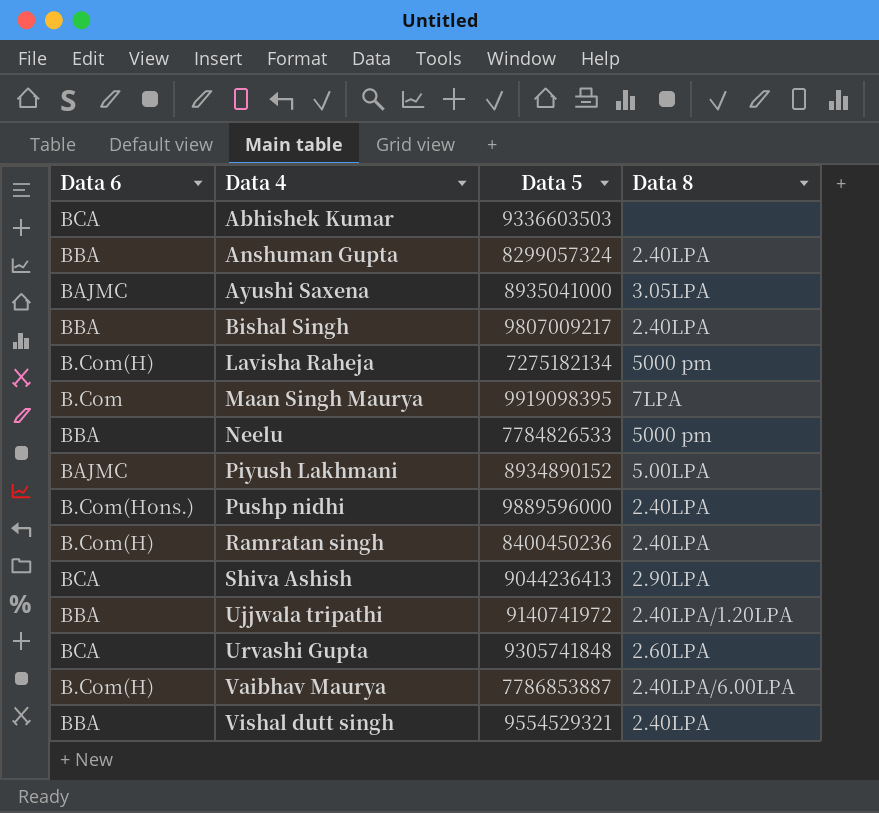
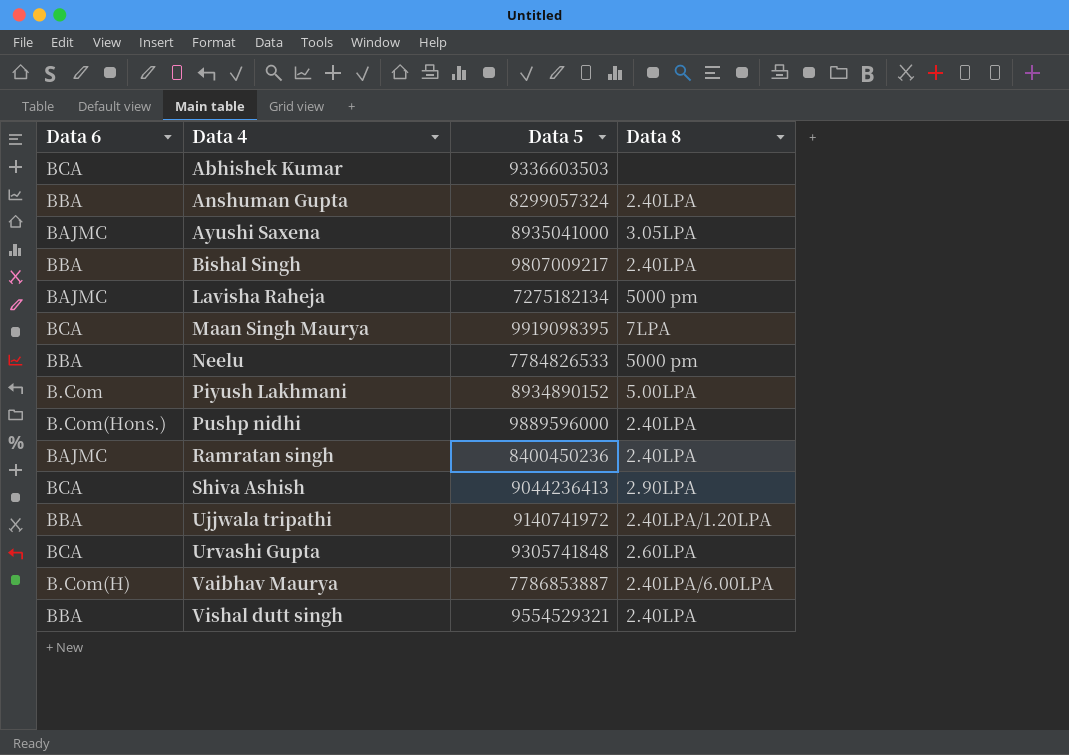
Lavisha Raheja | Data 6: B.Com(H) -> BAJMC
Maan Singh Maurya | Data 6: B.Com -> BCA
Piyush Lakhmani | Data 6: BAJMC -> B.Com
Ramratan singh | Data 6: B.Com(H) -> BAJMC

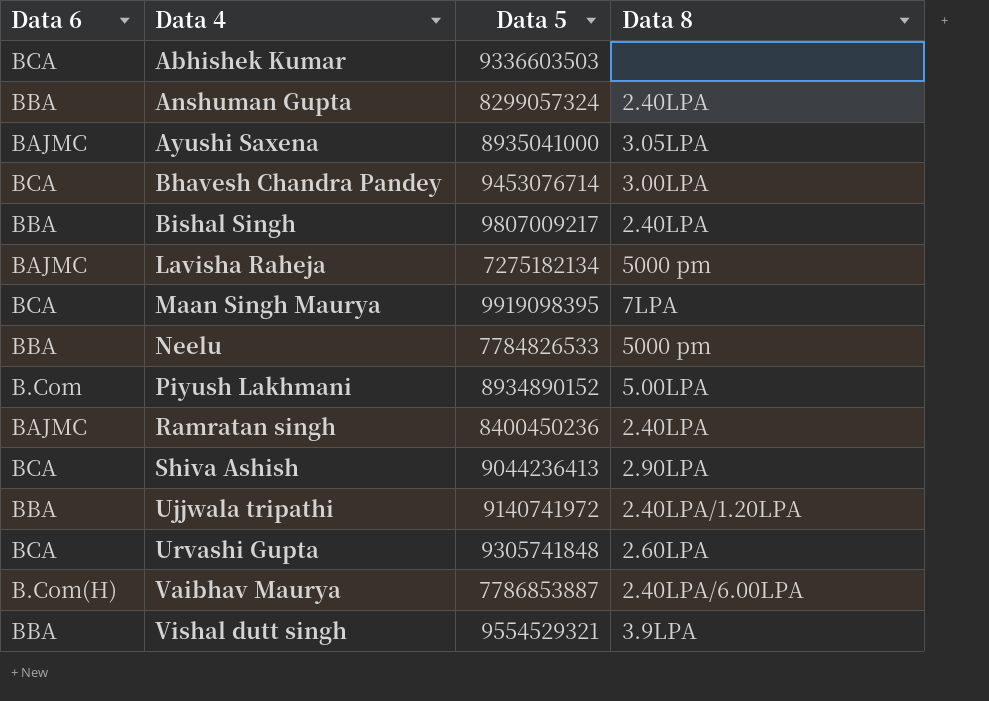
row Pushp nidhi: B.Com(Hons.) | 9889596000 | 2.40LPA -> none
row Bhavesh Chandra Pandey: none -> BCA | 9453076714 | 3.00LPA
Vishal dutt singh | Data 8: 2.40LPA -> 3.9LPA

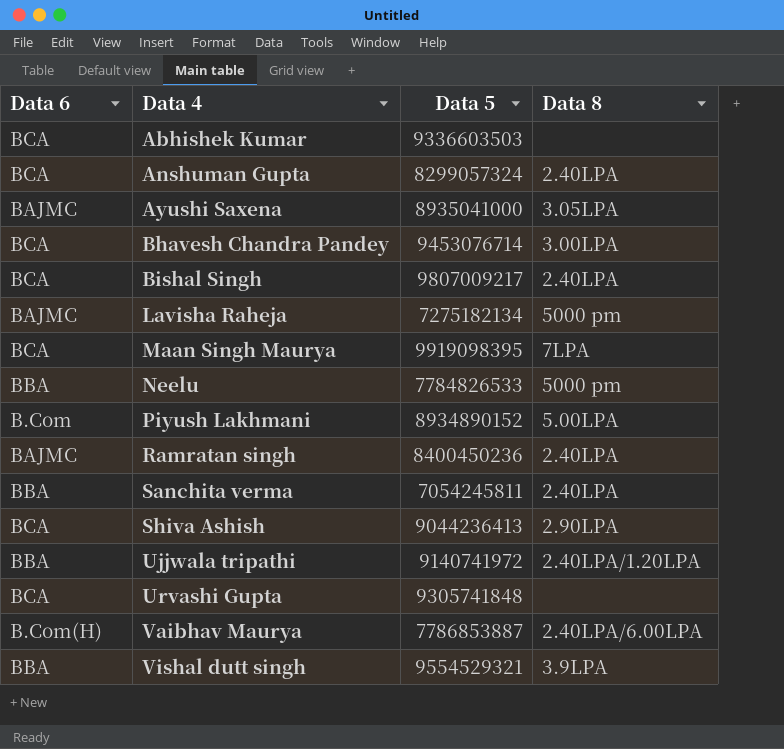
Anshuman Gupta | Data 6: BBA -> BCA
Bishal Singh | Data 6: BBA -> BCA
row Sanchita verma: none -> BBA | 7054245811 | 2.40LPA
Urvashi Gupta | Data 8: 2.60LPA -> none

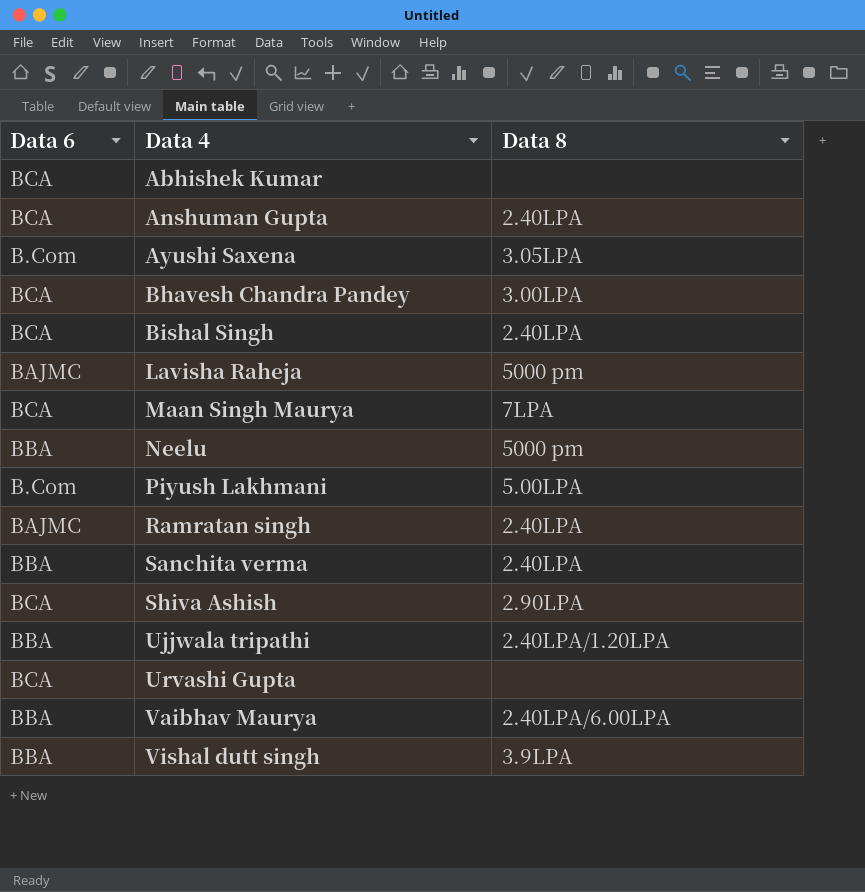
column Data 5 | position: 3 -> none
Ayushi Saxena | Data 6: BAJMC -> B.Com
Vaibhav Maurya | Data 6: B.Com(H) -> BBA

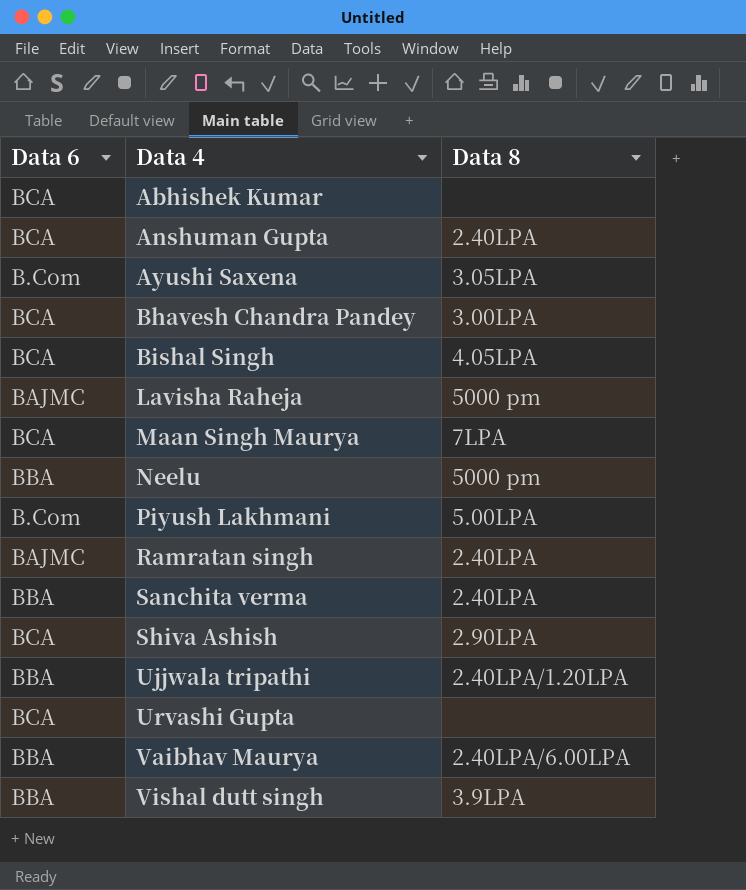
Bishal Singh | Data 8: 2.40LPA -> 4.05LPA

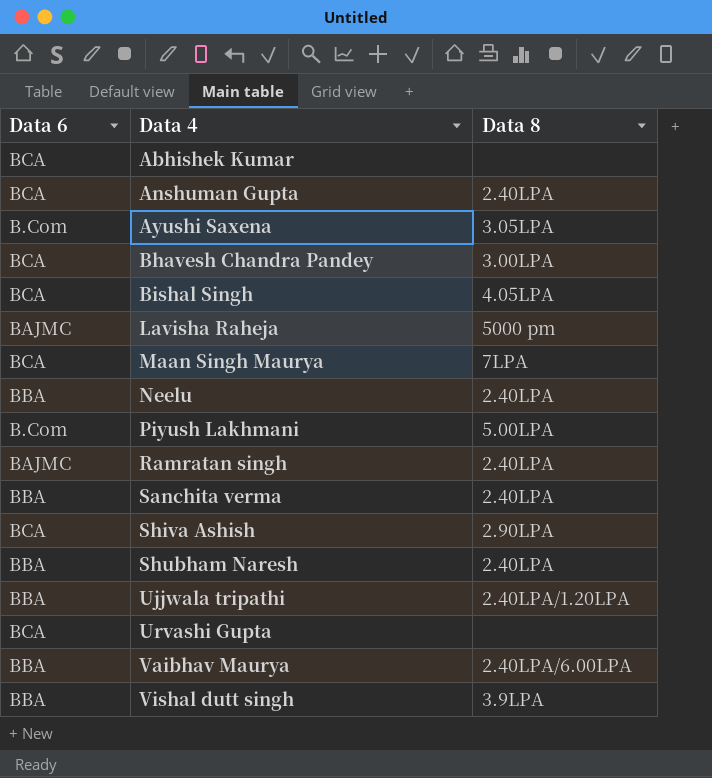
Neelu | Data 8: 5000 pm -> 2.40LPA
row Shubham Naresh: none -> BBA | 2.40LPA

